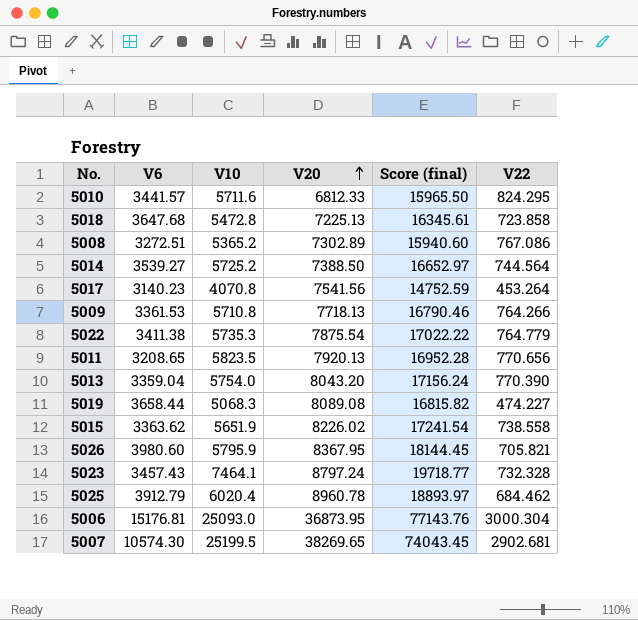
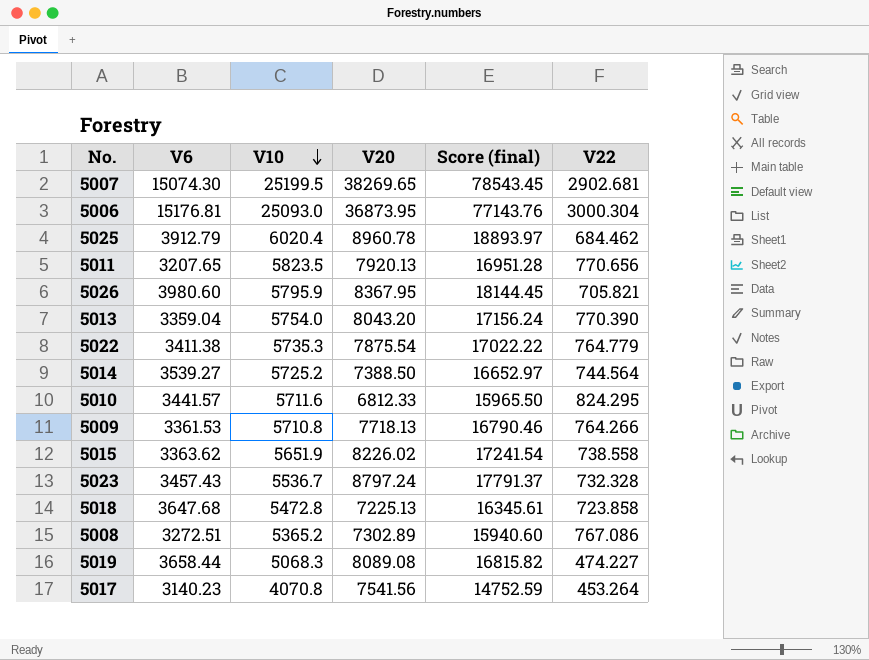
row order: V20 ascending -> V10 descending
5007 | V6: 10574.30 -> 15074.30
5007 | Score (final): 74043.45 -> 78543.45
5011 | V6: 3208.65 -> 3207.65
5011 | Score (final): 16952.28 -> 16951.28
5023 | V10: 7464.1 -> 5536.7
5023 | Score (final): 19718.77 -> 17791.37

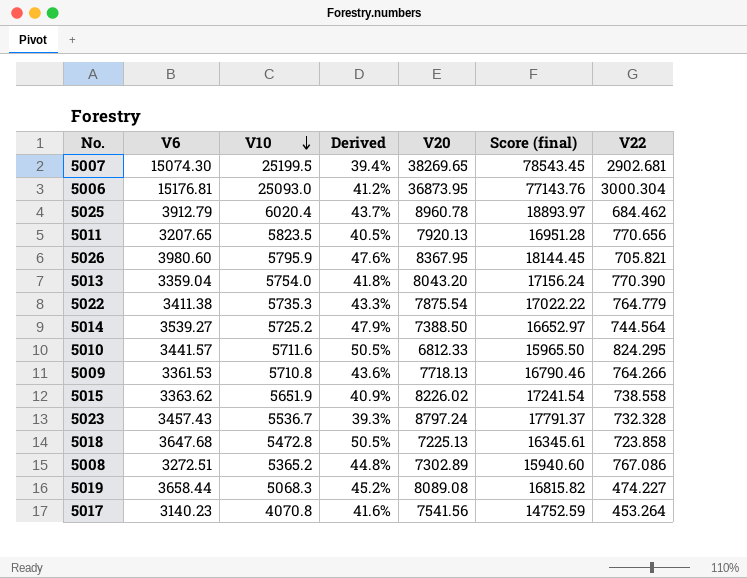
column Derived | formula: none -> [V6] / [V20]

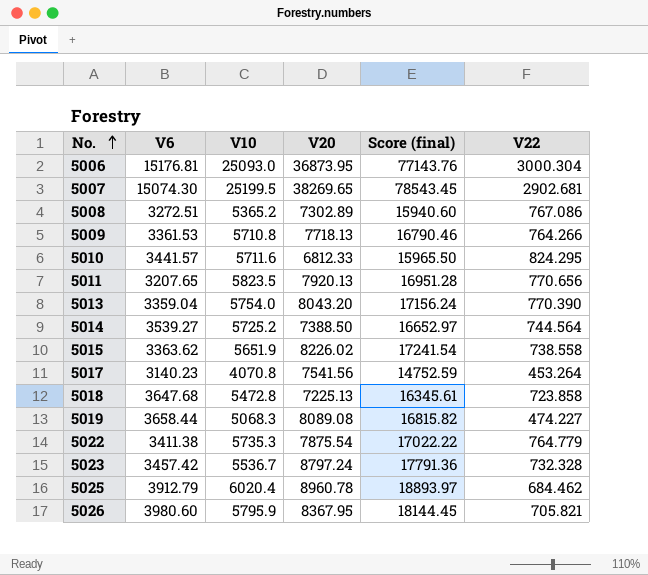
row order: V10 descending -> No. ascending
column Derived | formula: [V6] / [V20] -> none
5023 | V6: 3457.43 -> 3457.42
5023 | Score (final): 17791.37 -> 17791.36

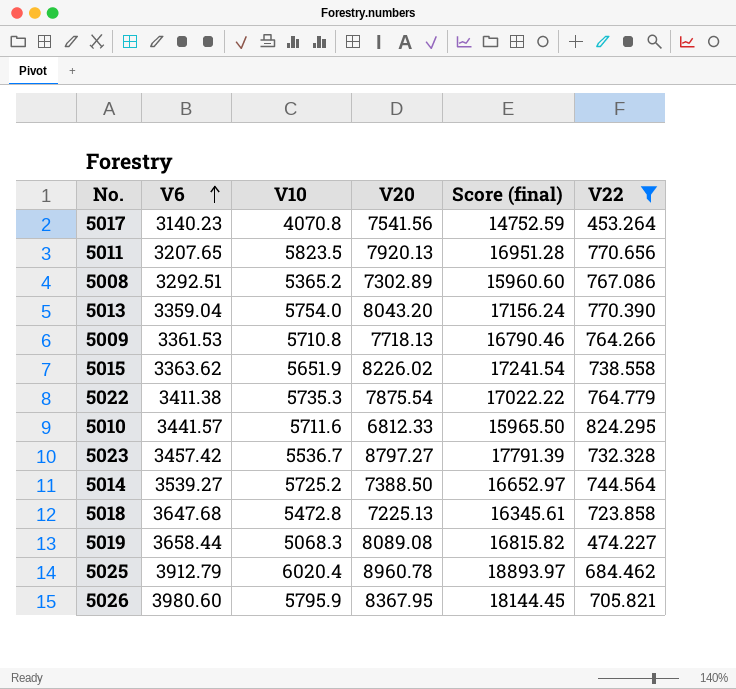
filter: none -> V22 <= 824.295
row order: No. ascending -> V6 ascending
5008 | V6: 3272.51 -> 3292.51
5008 | Score (final): 15940.60 -> 15960.60
5023 | V20: 8797.24 -> 8797.27
5023 | Score (final): 17791.36 -> 17791.39

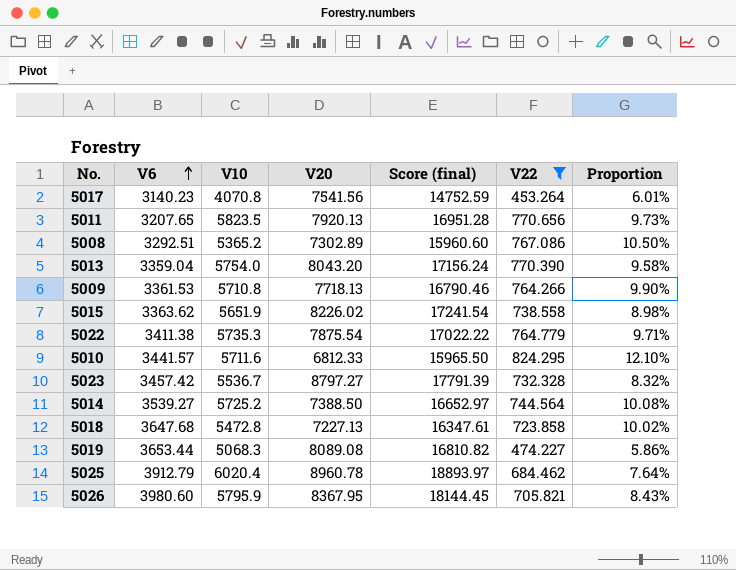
column Proportion | formula: none -> [V22] / [V20]
5018 | V20: 7225.13 -> 7227.13
5018 | Score (final): 16345.61 -> 16347.61
5019 | V6: 3658.44 -> 3653.44
5019 | Score (final): 16815.82 -> 16810.82

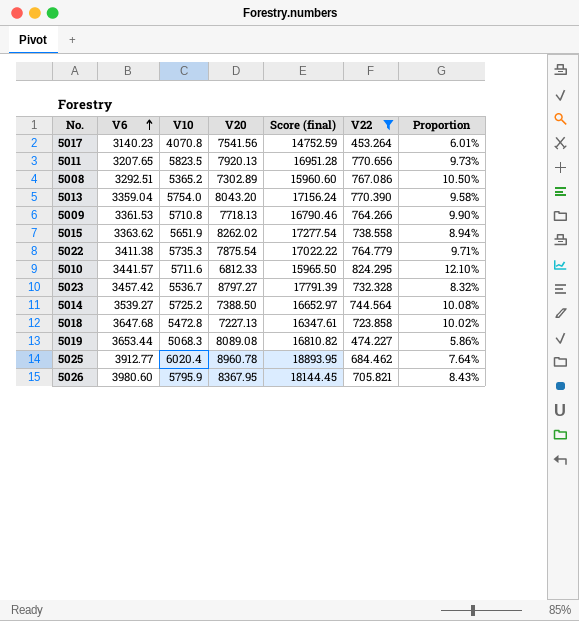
5015 | V20: 8226.02 -> 8262.02
5015 | Score (final): 17241.54 -> 17277.54
5015 | Proportion: 8.98% -> 8.94%
5025 | V6: 3912.79 -> 3912.77
5025 | Score (final): 18893.97 -> 18893.95

